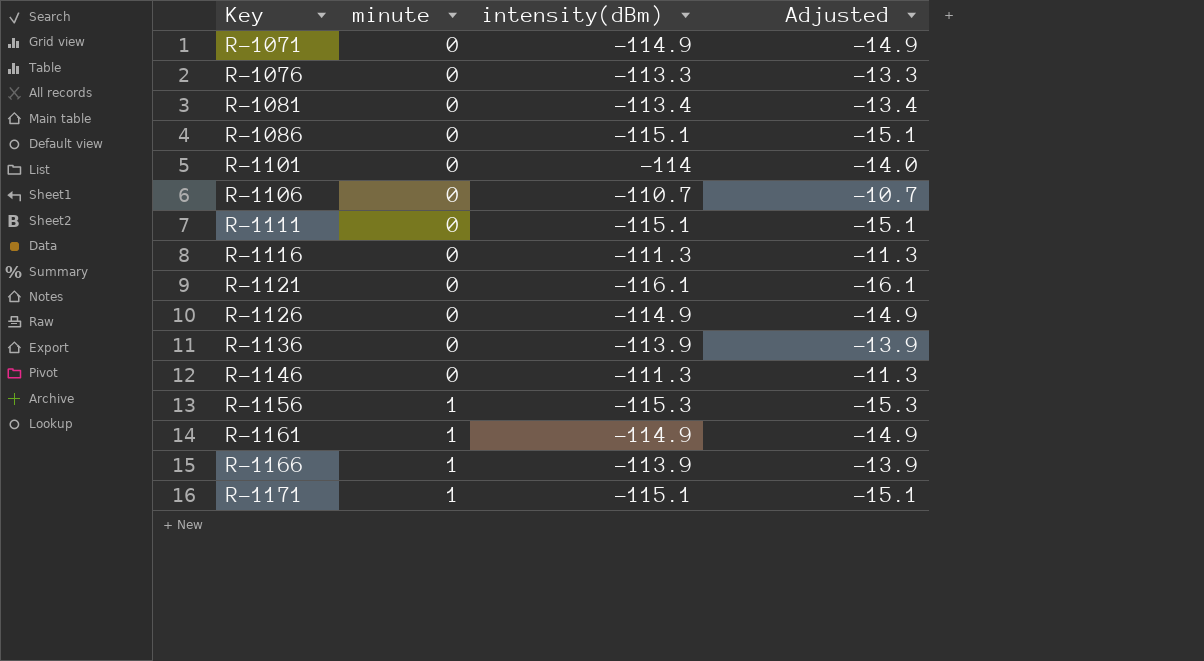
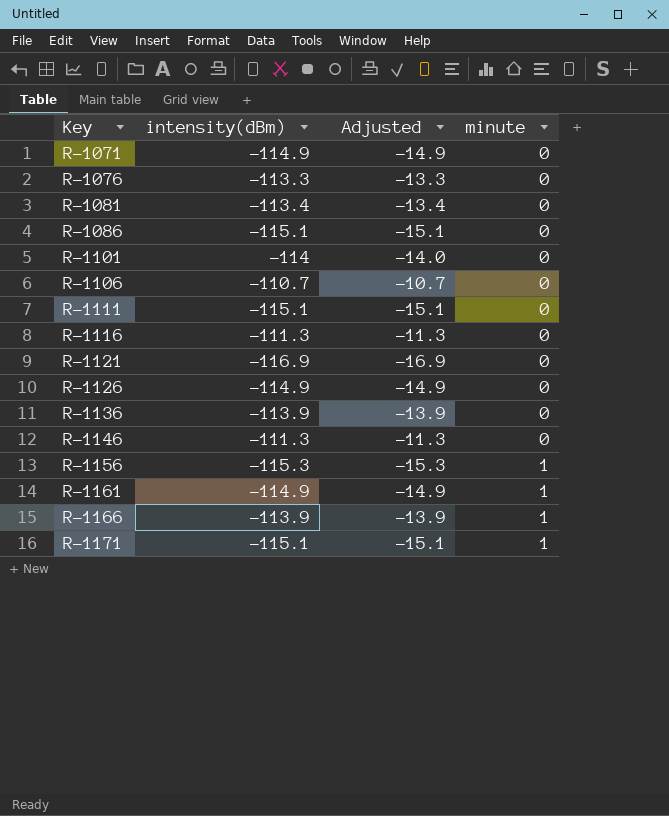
column minute | position: 2 -> 4
R-1121 | intensity(dBm): -116.1 -> -116.9
R-1121 | Adjusted: -16.1 -> -16.9

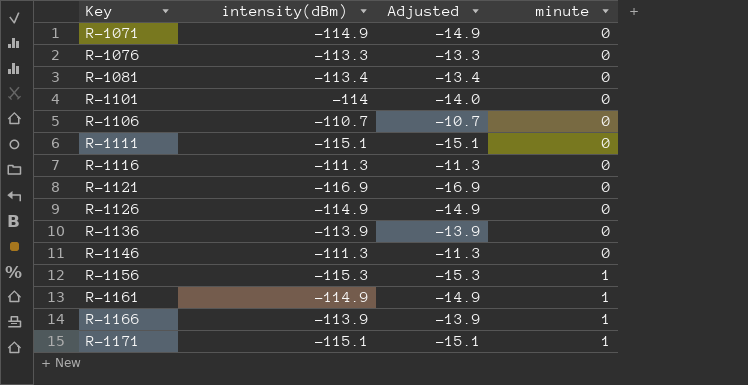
row R-1086: -115.1 | -15.1 | 0 -> none

